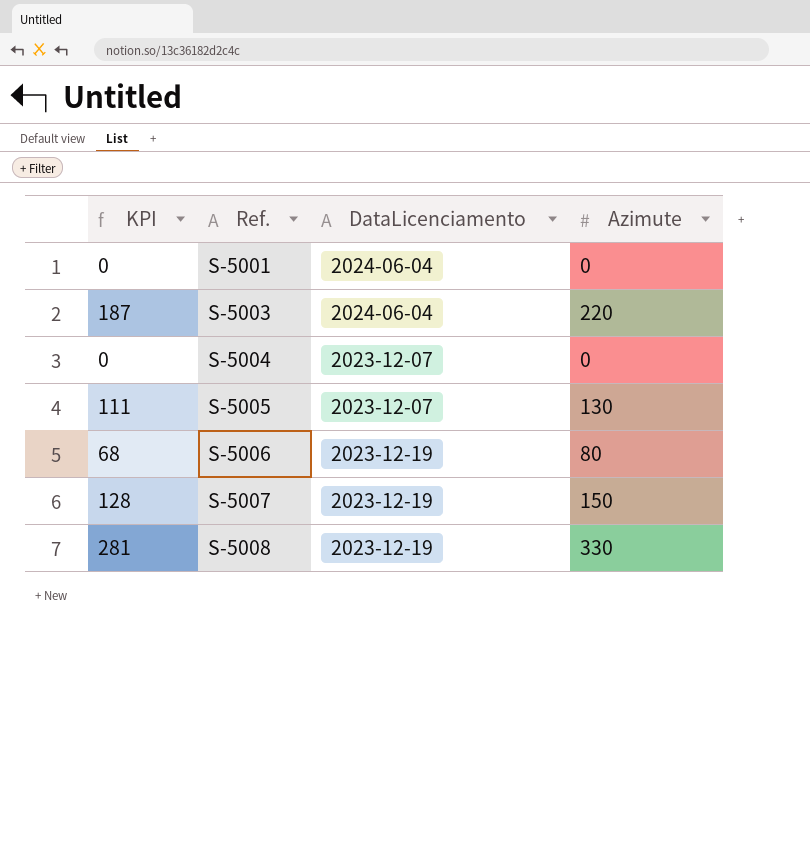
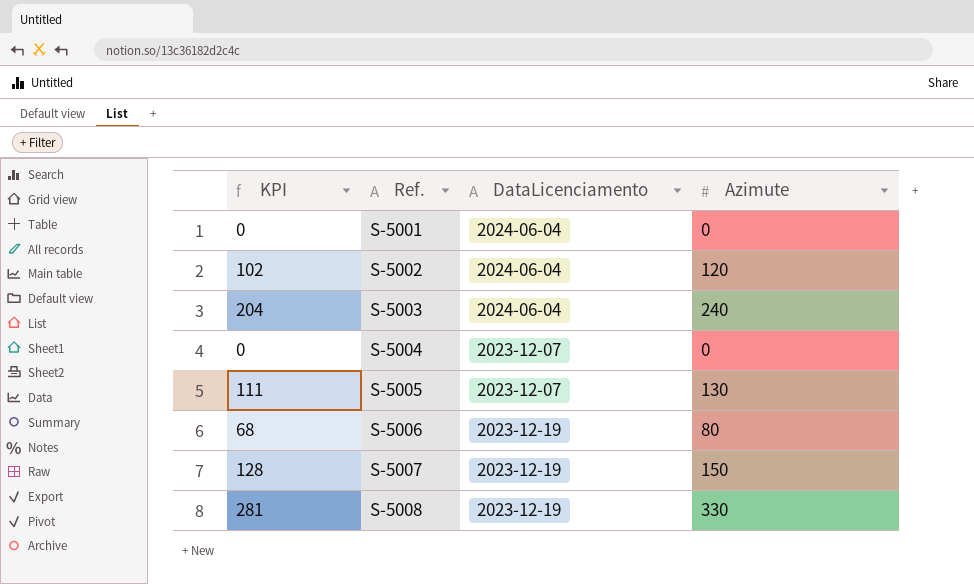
row S-5002: none -> 102 | 2024-06-04 | 120
S-5003 | KPI: 187 -> 204
S-5003 | Azimute: 220 -> 240

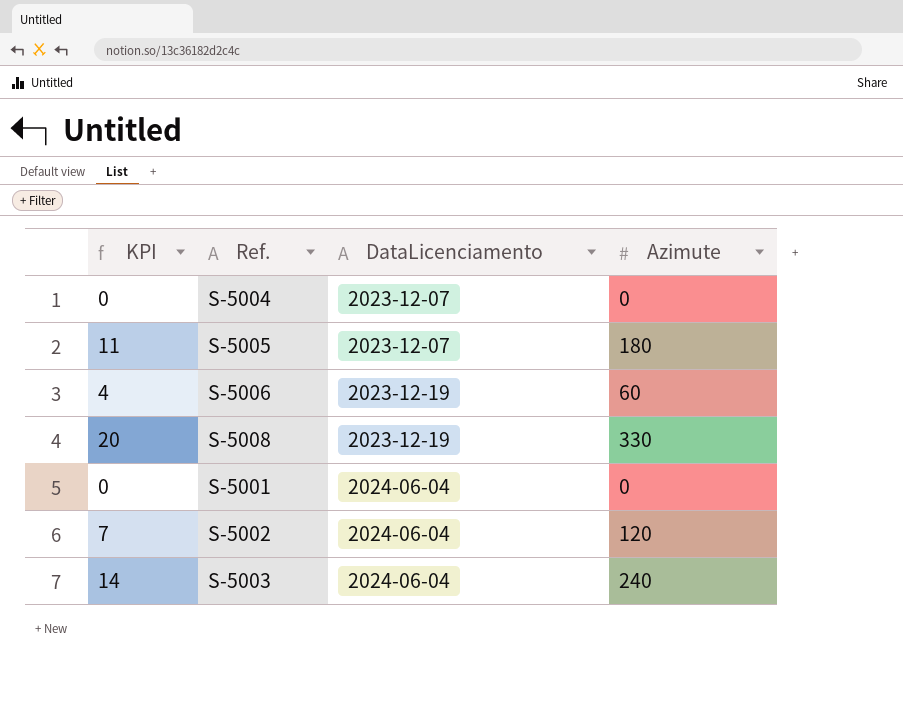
row order: Ref. ascending -> DataLicenciamento ascending
column KPI | formula: [Azimute] * 0.85 -> [Azimute] * 0.06
row S-5007: 128 | 2023-12-19 | 150 -> none
S-5005 | Azimute: 130 -> 180
S-5006 | Azimute: 80 -> 60

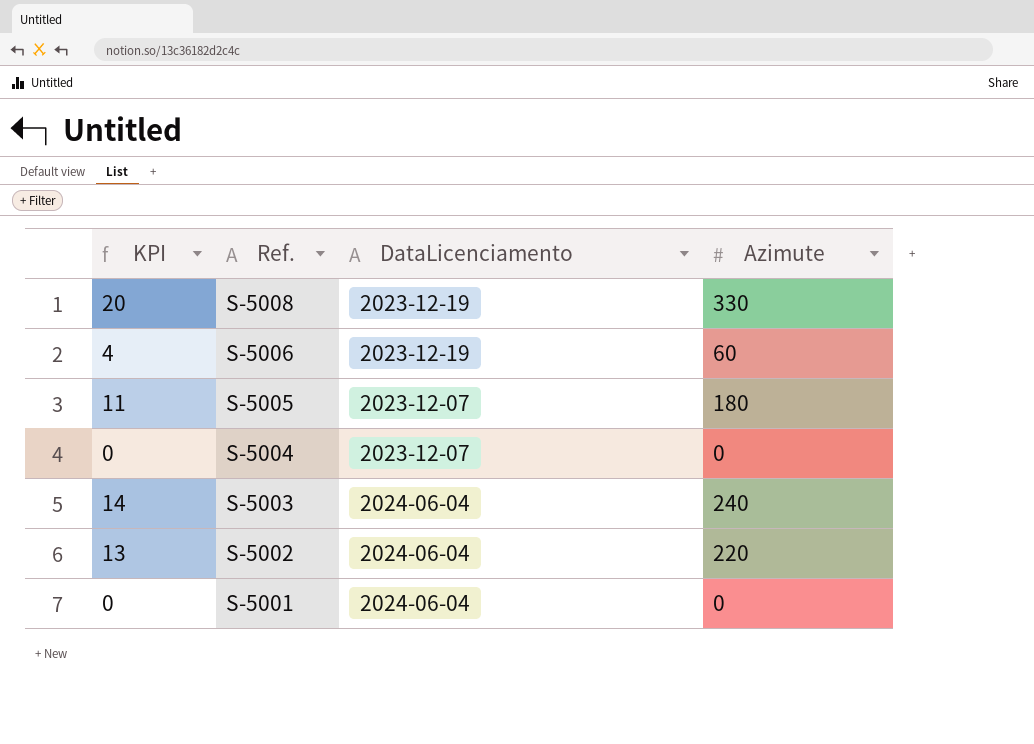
row order: DataLicenciamento ascending -> Ref. descending
S-5002 | KPI: 7 -> 13
S-5002 | Azimute: 120 -> 220

